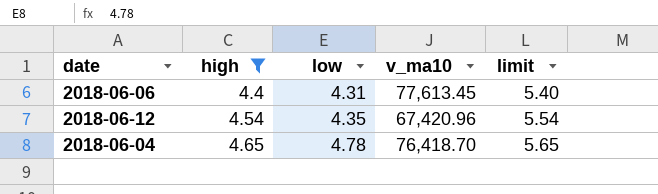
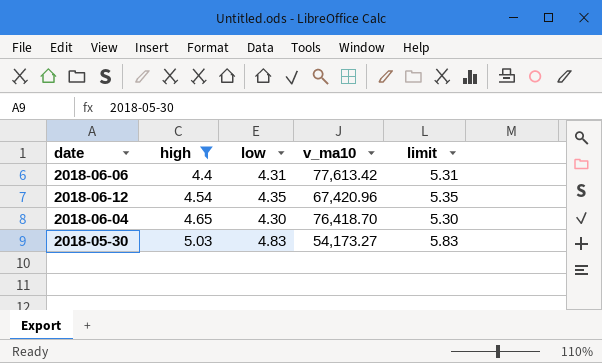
column limit | formula: [high] + 1 -> [low] + 1
2018-06-06 | v_ma10: 77,613.45 -> 77,613.42
2018-06-04 | low: 4.78 -> 4.30
row 2018-05-30: none -> 5.03 | 4.83 | 54,173.27 | 5.83

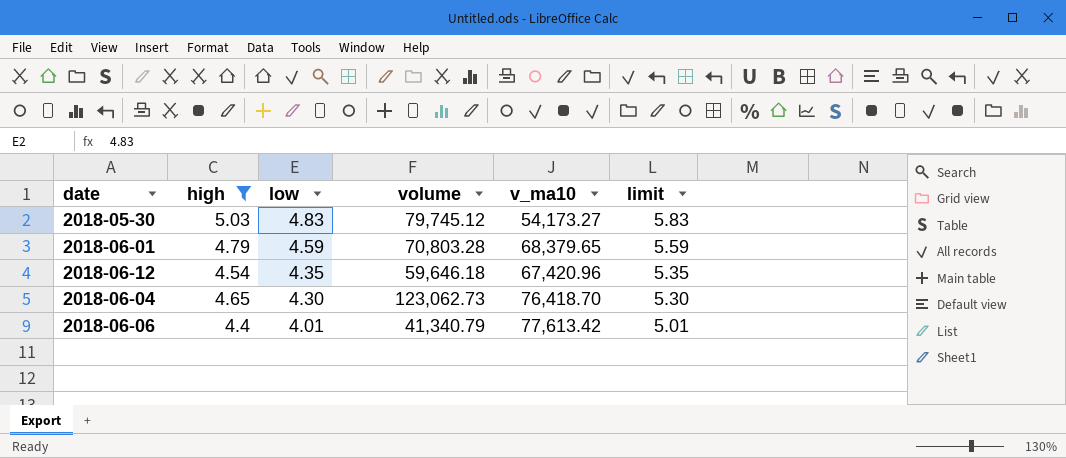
row order: high ascending -> low descending
column volume | position: none -> 4
row 2018-06-01: none -> 4.79 | 4.59 | 70,803.28 | 68,379.65 | 5.59
2018-06-06 | low: 4.31 -> 4.01
2018-06-06 | limit: 5.31 -> 5.01

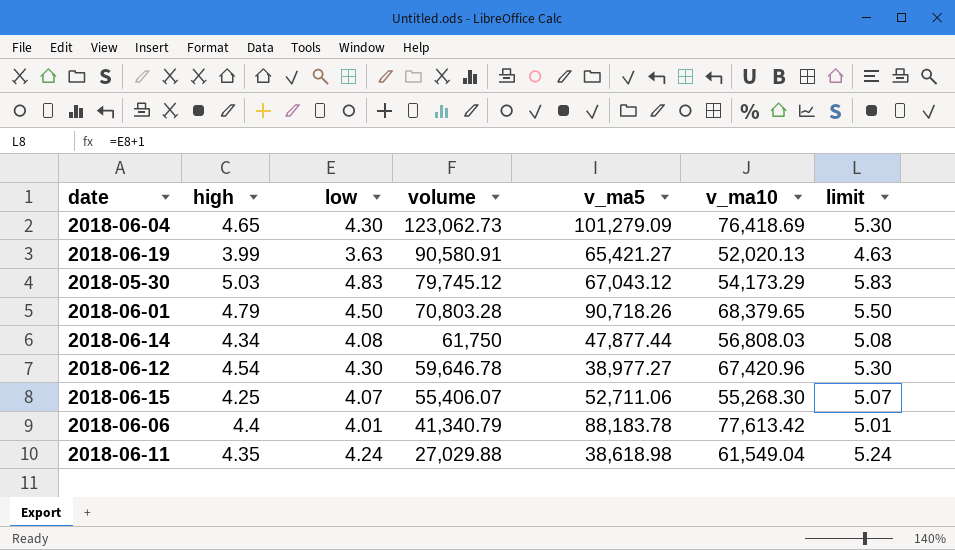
filter: high >= 4.4 -> none
row order: low descending -> volume descending
column v_ma5 | position: none -> 5
2018-06-04 | v_ma10: 76,418.70 -> 76,418.69
2018-05-30 | v_ma10: 54,173.27 -> 54,173.29
2018-06-01 | low: 4.59 -> 4.50
2018-06-01 | limit: 5.59 -> 5.50
2018-06-12 | low: 4.35 -> 4.30
2018-06-12 | volume: 59,646.18 -> 59,646.78
2018-06-12 | limit: 5.35 -> 5.30

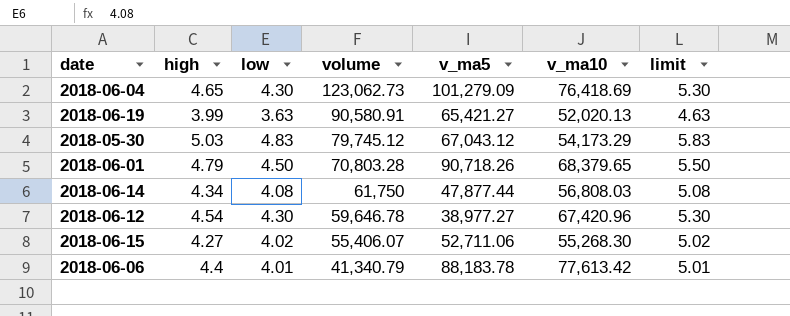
row 2018-06-11: 4.35 | 4.24 | 27,029.88 | 38,618.98 | 61,549.04 | 5.24 -> none
2018-06-15 | high: 4.25 -> 4.27
2018-06-15 | low: 4.07 -> 4.02
2018-06-15 | limit: 5.07 -> 5.02

